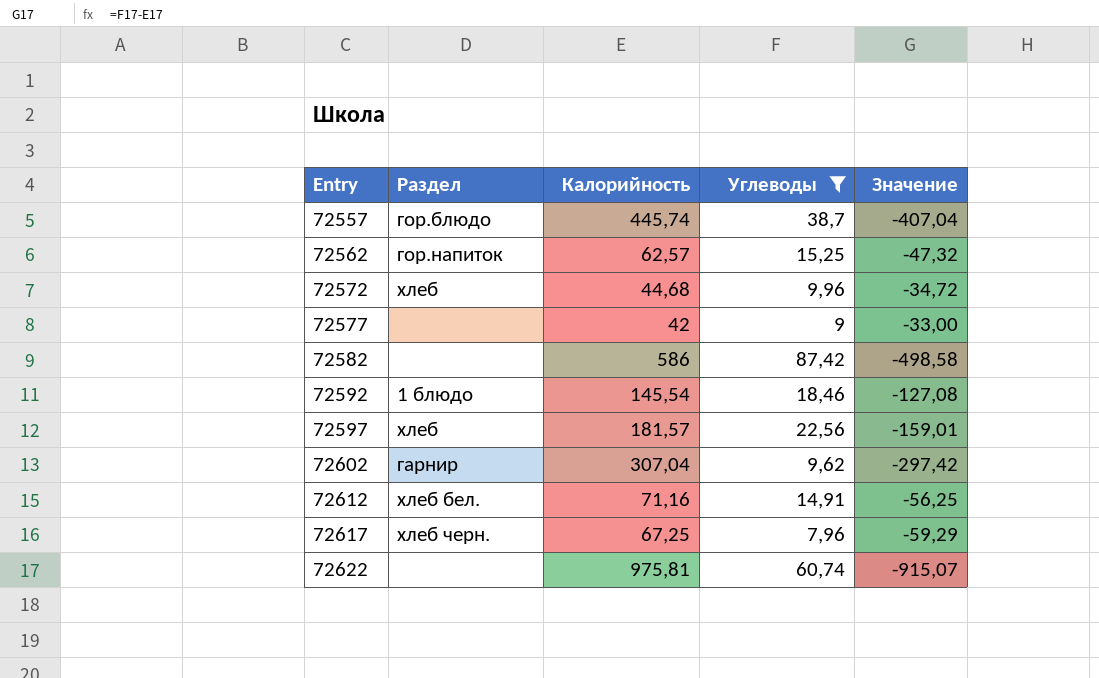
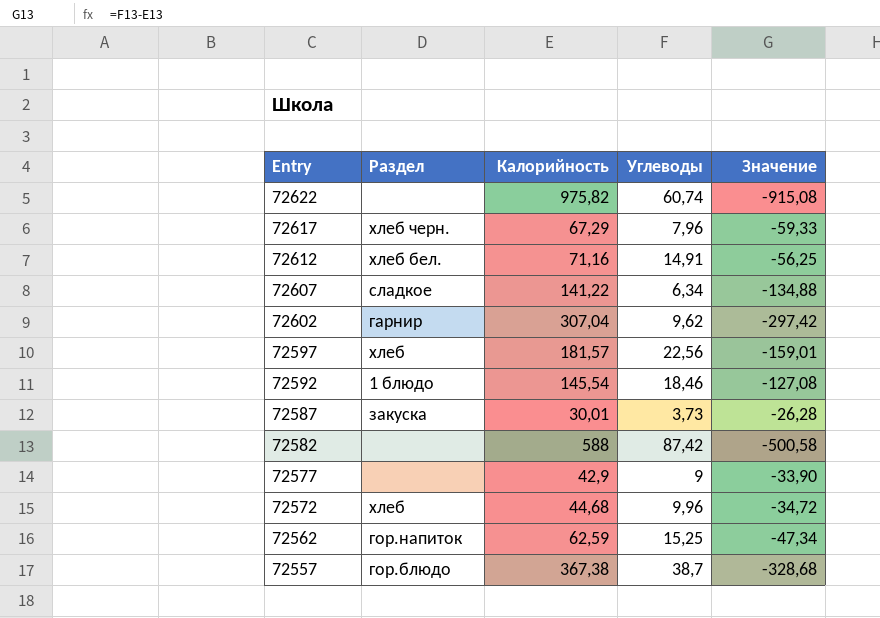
filter: Углеводы >= 7,96 -> none
row order: Entry ascending -> Entry descending
72622 | Калорийность: 975,81 -> 975,82
72622 | Значение: -915,07 -> -915,08
72617 | Калорийность: 67,25 -> 67,29
72617 | Значение: -59,29 -> -59,33
72582 | Калорийность: 586 -> 588
72582 | Значение: -498,58 -> -500,58
72577 | Калорийность: 42 -> 42,9
72577 | Значение: -33,00 -> -33,90
72562 | Калорийность: 62,57 -> 62,59
72562 | Значение: -47,32 -> -47,34
72557 | Калорийность: 445,74 -> 367,38
72557 | Значение: -407,04 -> -328,68

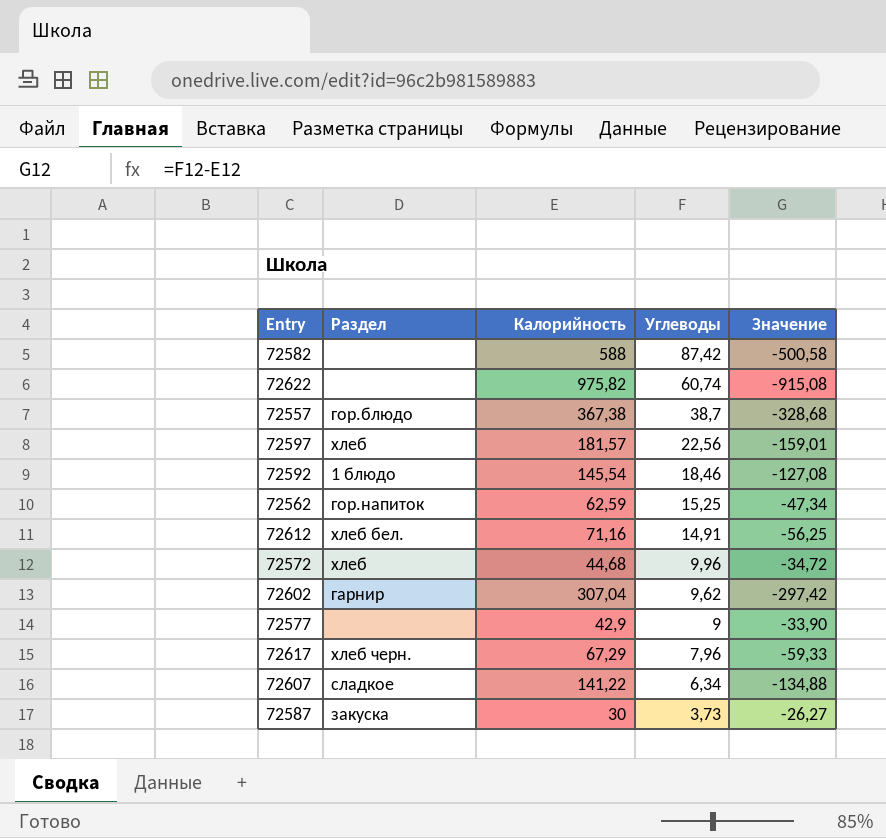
row order: Entry descending -> Углеводы descending
72587 | Калорийность: 30,01 -> 30
72587 | Значение: -26,28 -> -26,27

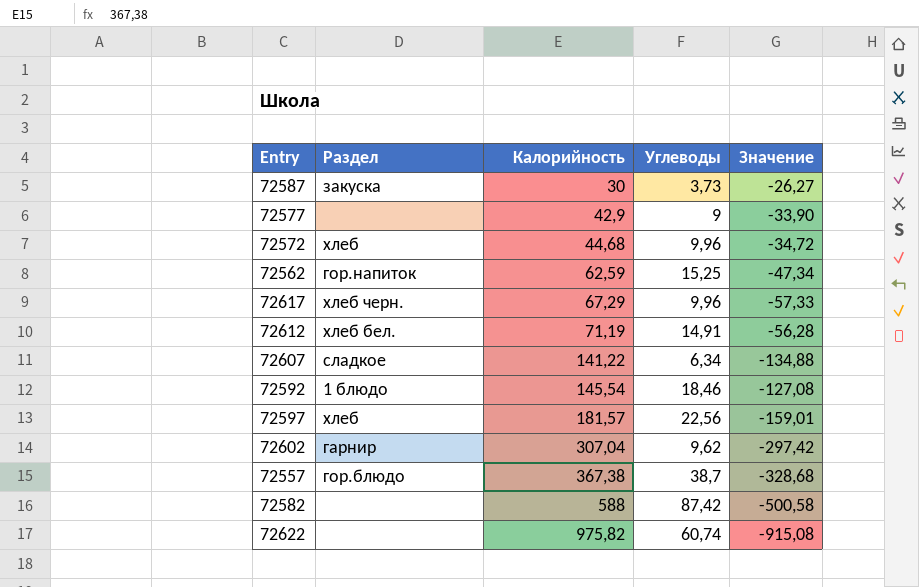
row order: Углеводы descending -> Калорийность ascending
72617 | Углеводы: 7,96 -> 9,96
72617 | Значение: -59,33 -> -57,33
72612 | Калорийность: 71,16 -> 71,19
72612 | Значение: -56,25 -> -56,28

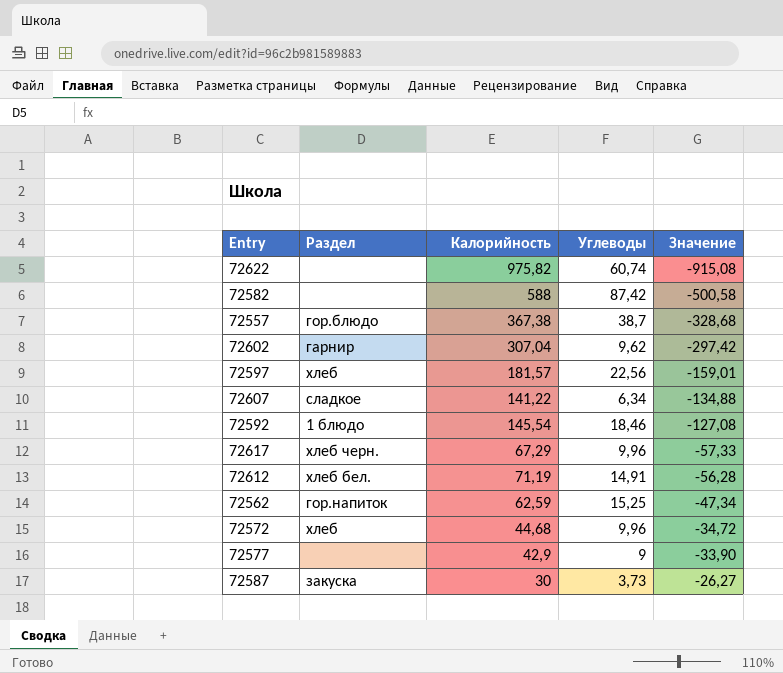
row order: Калорийность ascending -> Значение ascending

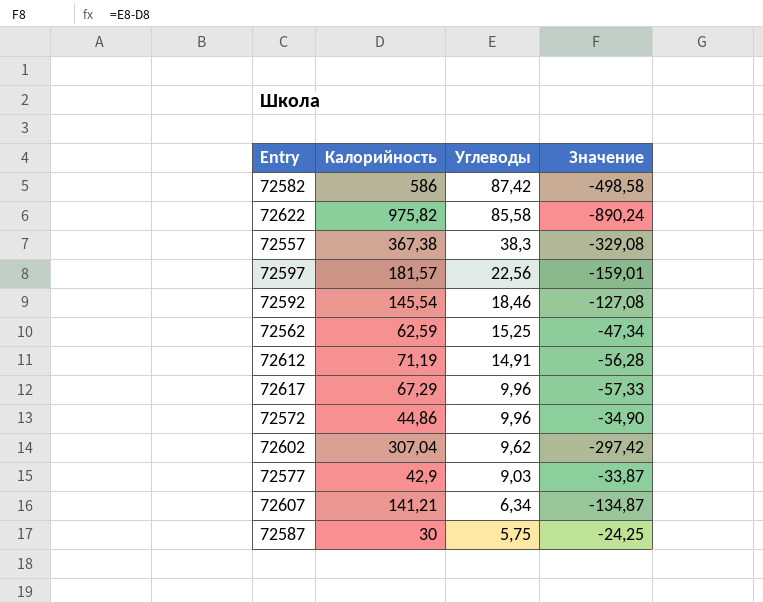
row order: Значение ascending -> Углеводы descending
column Раздел | position: 2 -> none
72582 | Калорийность: 588 -> 586
72582 | Значение: -500,58 -> -498,58
72622 | Углеводы: 60,74 -> 85,58
72622 | Значение: -915,08 -> -890,24
72557 | Углеводы: 38,7 -> 38,3
72557 | Значение: -328,68 -> -329,08
72572 | Калорийность: 44,68 -> 44,86
72572 | Значение: -34,72 -> -34,90
72577 | Углеводы: 9 -> 9,03
72577 | Значение: -33,90 -> -33,87
72607 | Калорийность: 141,22 -> 141,21
72607 | Значение: -134,88 -> -134,87
72587 | Углеводы: 3,73 -> 5,75
72587 | Значение: -26,27 -> -24,25

